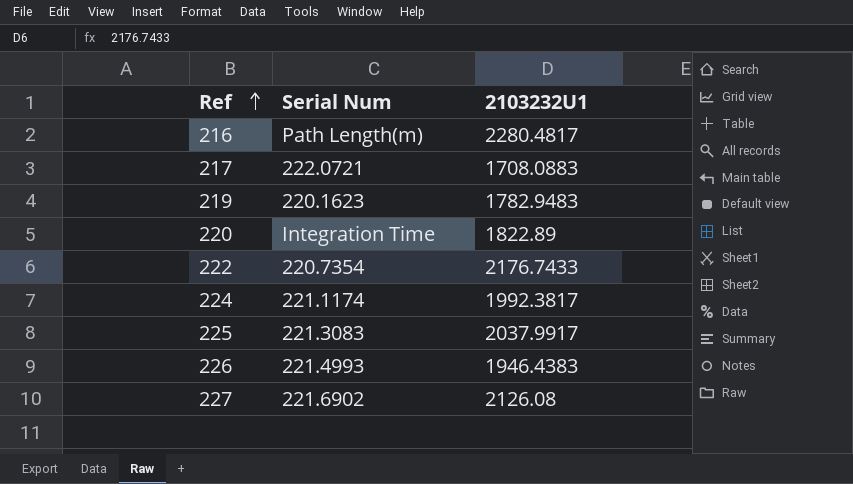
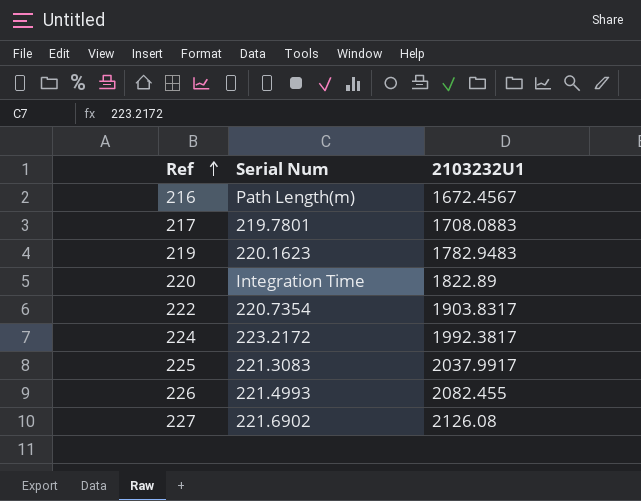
216 | 2103232U1: 2280.4817 -> 1672.4567
217 | Serial Num: 222.0721 -> 219.7801
222 | 2103232U1: 2176.7433 -> 1903.8317
224 | Serial Num: 221.1174 -> 223.2172
226 | 2103232U1: 1946.4383 -> 2082.455

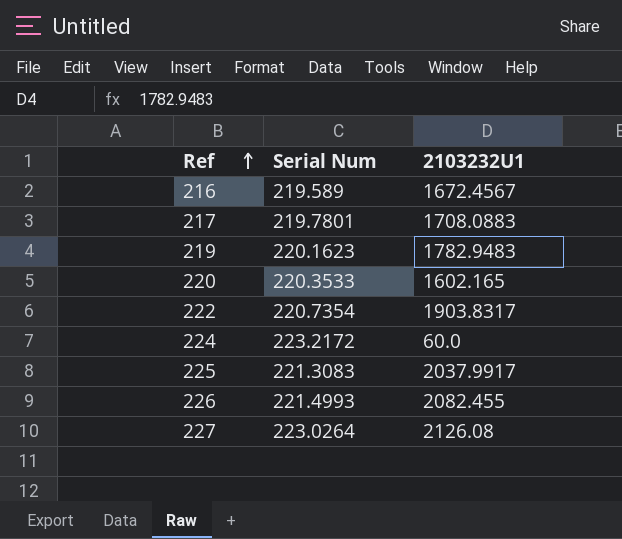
216 | Serial Num: Path Length(m) -> 219.589
220 | Serial Num: Integration Time -> 220.3533
220 | 2103232U1: 1822.89 -> 1602.165
224 | 2103232U1: 1992.3817 -> 60.0
227 | Serial Num: 221.6902 -> 223.0264

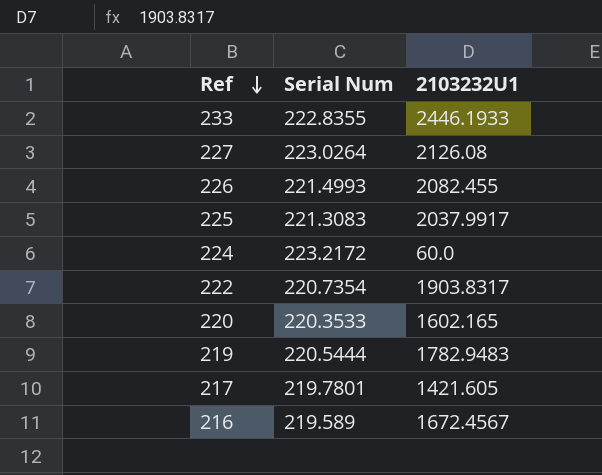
row order: Ref ascending -> Ref descending
row 233: none -> 222.8355 | 2446.1933
219 | Serial Num: 220.1623 -> 220.5444
217 | 2103232U1: 1708.0883 -> 1421.605

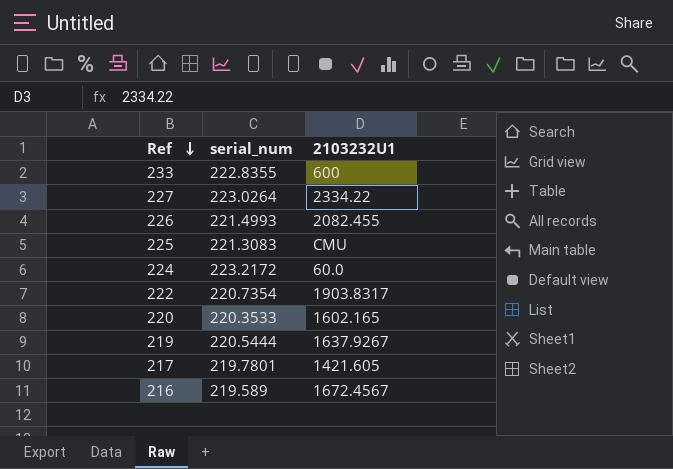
column name: Serial Num -> serial_num
233 | 2103232U1: 2446.1933 -> 600
227 | 2103232U1: 2126.08 -> 2334.22
225 | 2103232U1: 2037.9917 -> CMU
219 | 2103232U1: 1782.9483 -> 1637.9267

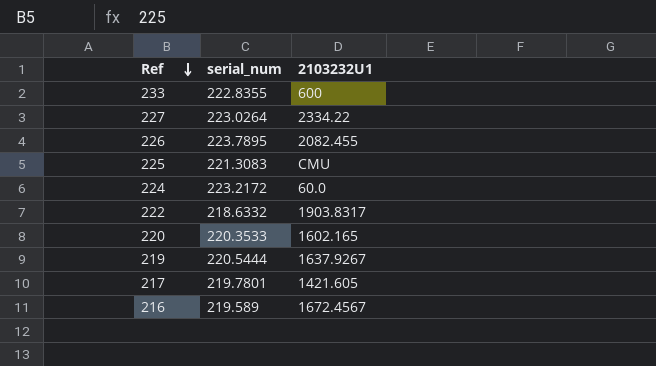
226 | serial_num: 221.4993 -> 223.7895
222 | serial_num: 220.7354 -> 218.6332

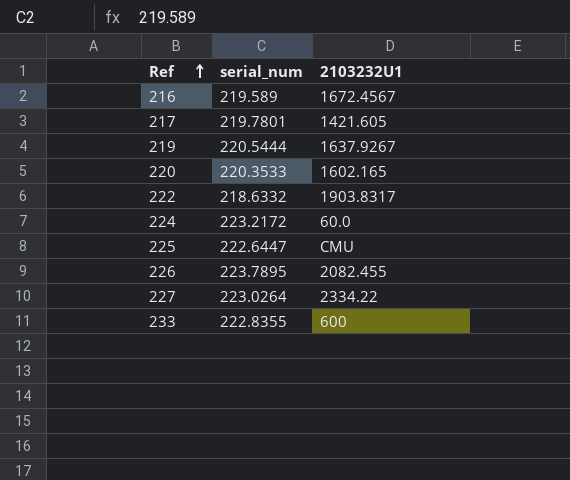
row order: Ref descending -> Ref ascending
225 | serial_num: 221.3083 -> 222.6447

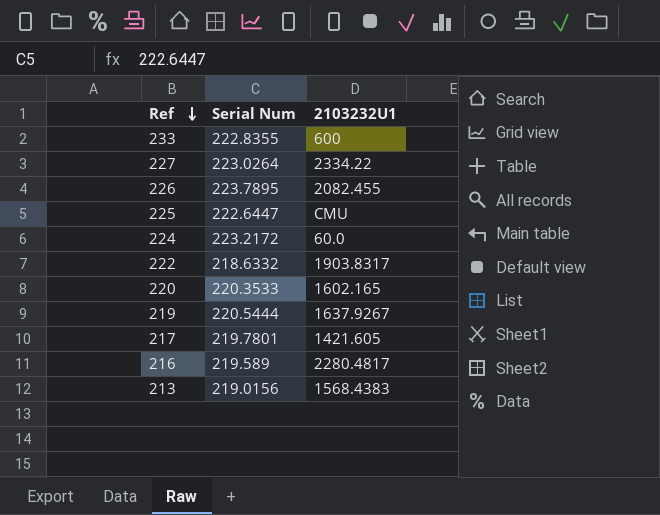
row order: Ref ascending -> Ref descending
column name: serial_num -> Serial Num
216 | 2103232U1: 1672.4567 -> 2280.4817
row 213: none -> 219.0156 | 1568.4383

